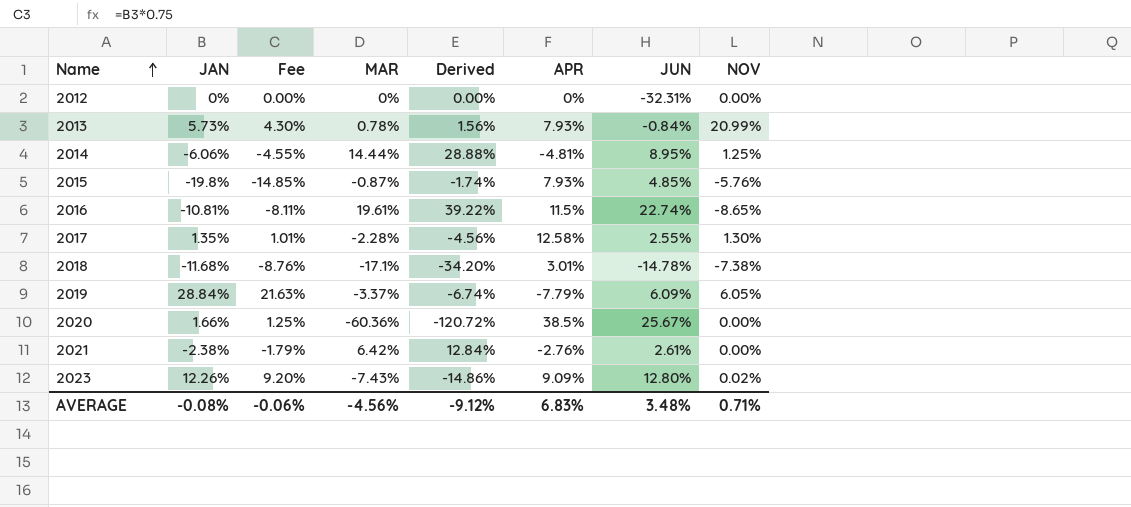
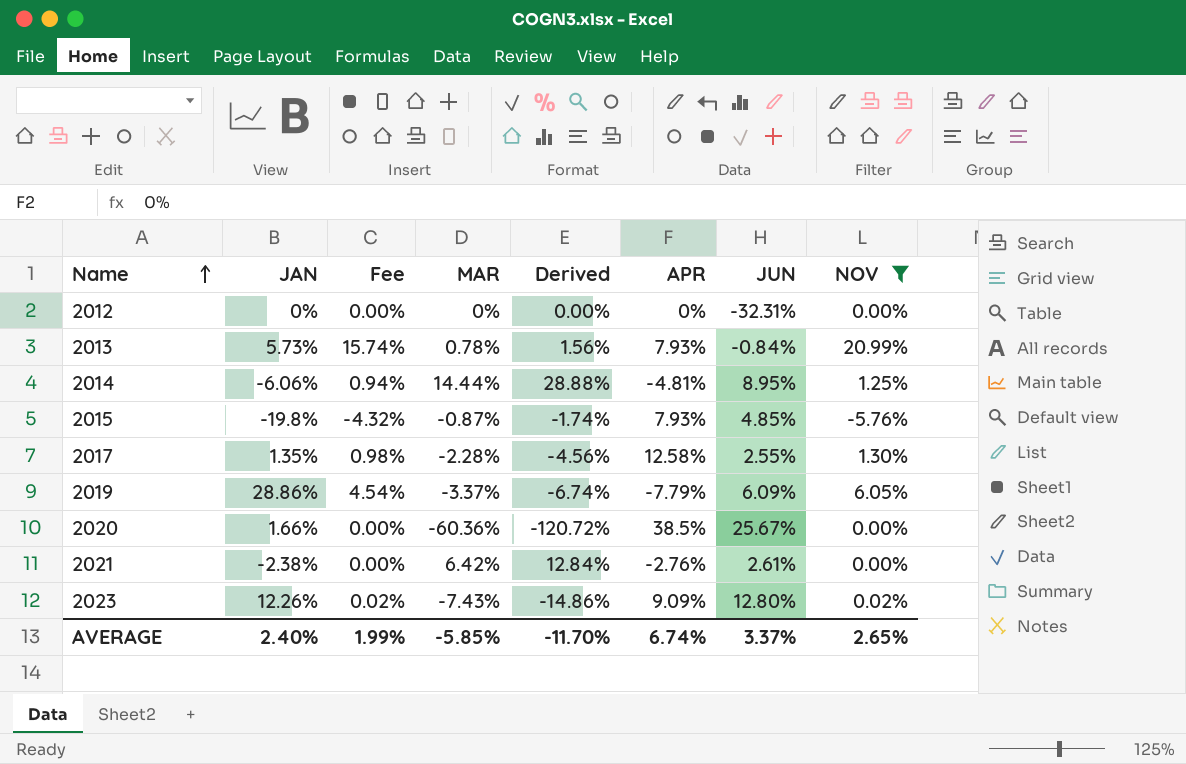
filter: none -> NOV >= -5.76%
column Fee | formula: [JAN] * 0.75 -> [NOV] * 0.75
2019 | JAN: 28.84% -> 28.86%
AVERAGE | JAN: -0.08% -> 2.40%
AVERAGE | Fee: -0.06% -> 1.99%
AVERAGE | MAR: -4.56% -> -5.85%
AVERAGE | Derived: -9.12% -> -11.70%
AVERAGE | APR: 6.83% -> 6.74%
AVERAGE | JUN: 3.48% -> 3.37%
AVERAGE | NOV: 0.71% -> 2.65%

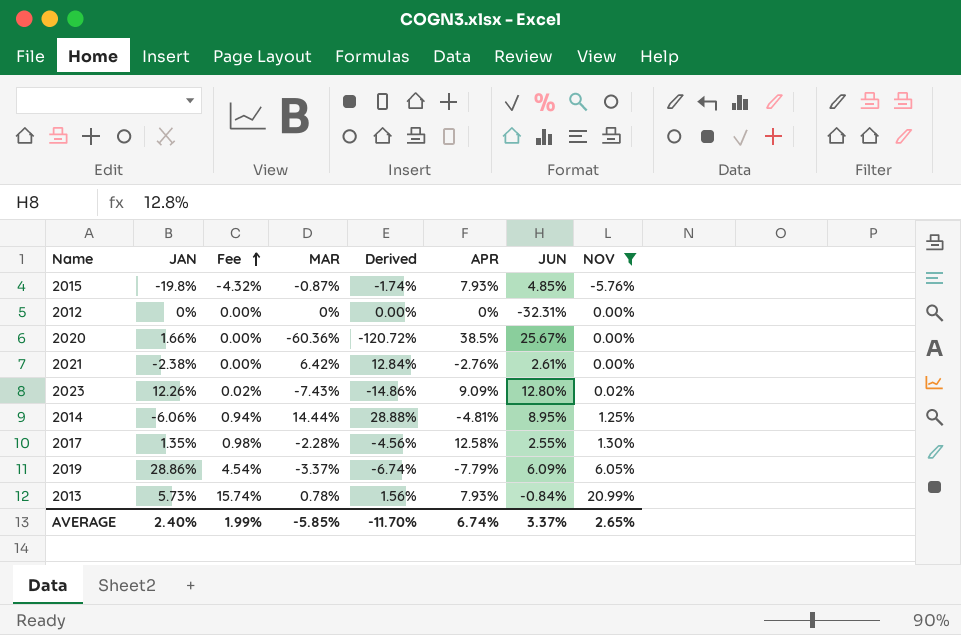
row order: Name ascending -> Fee ascending

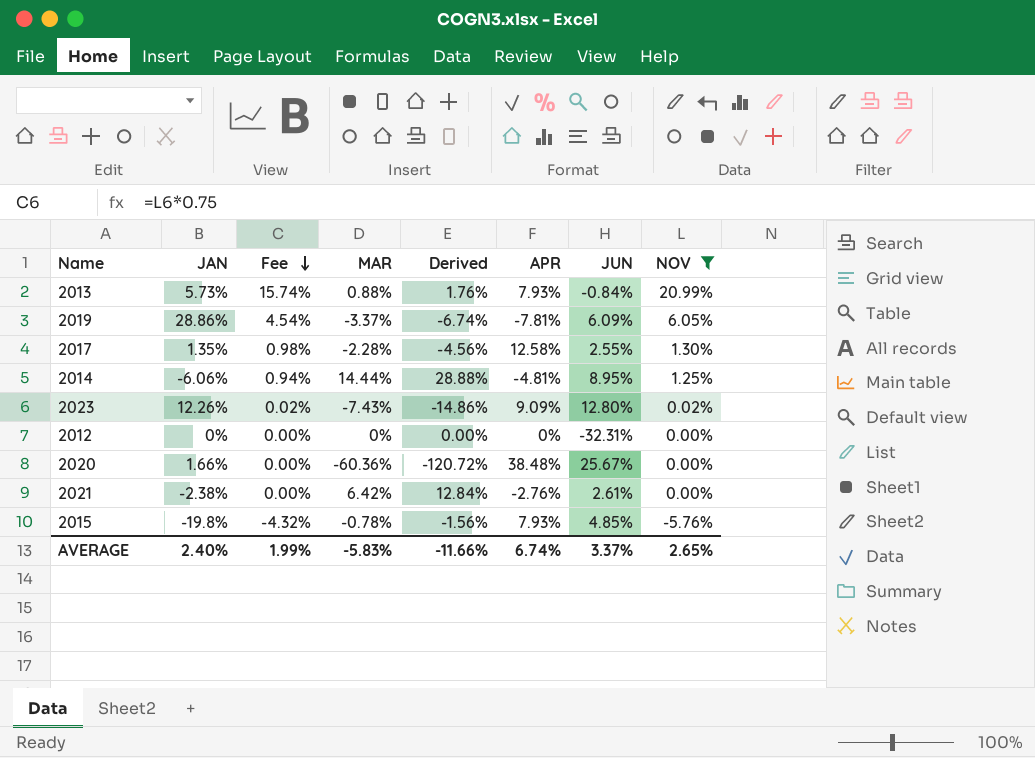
row order: Fee ascending -> Fee descending
2013 | MAR: 0.78% -> 0.88%
2013 | Derived: 1.56% -> 1.76%
2019 | APR: -7.79% -> -7.81%
2020 | APR: 38.5% -> 38.48%
2015 | MAR: -0.87% -> -0.78%
2015 | Derived: -1.74% -> -1.56%
AVERAGE | MAR: -5.85% -> -5.83%
AVERAGE | Derived: -11.70% -> -11.66%

